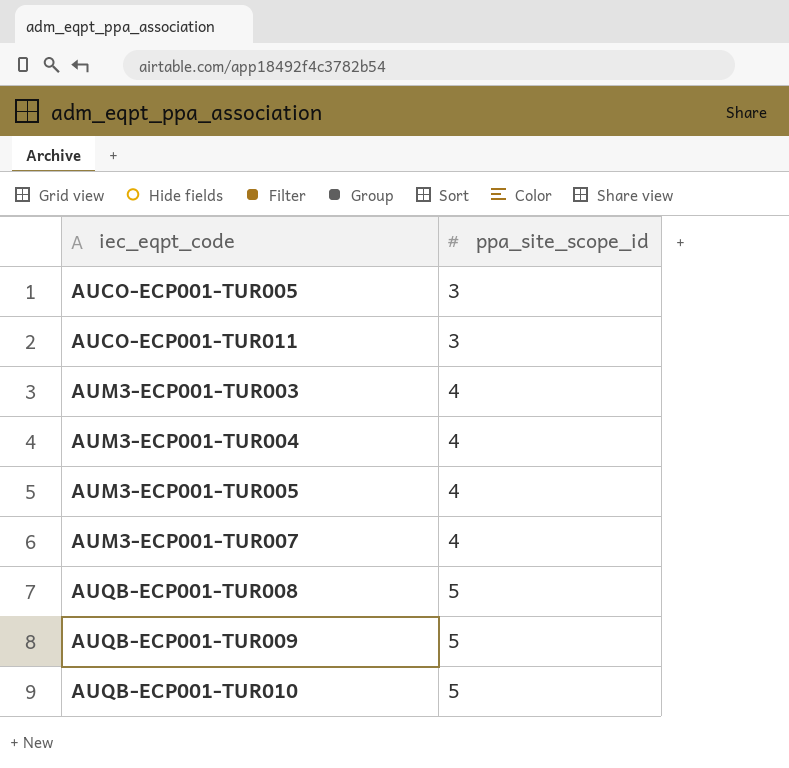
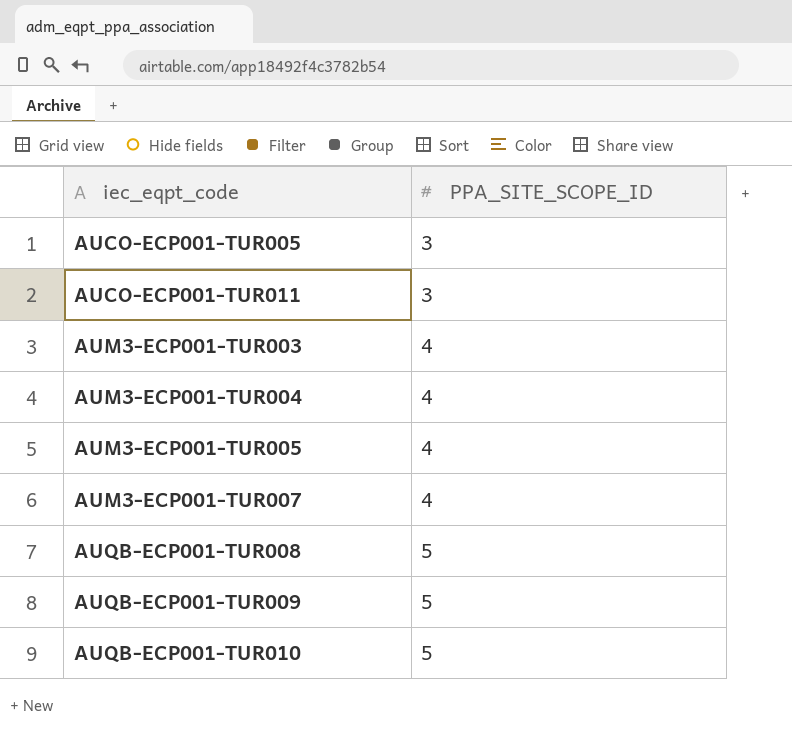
column name: ppa_site_scope_id -> PPA_SITE_SCOPE_ID

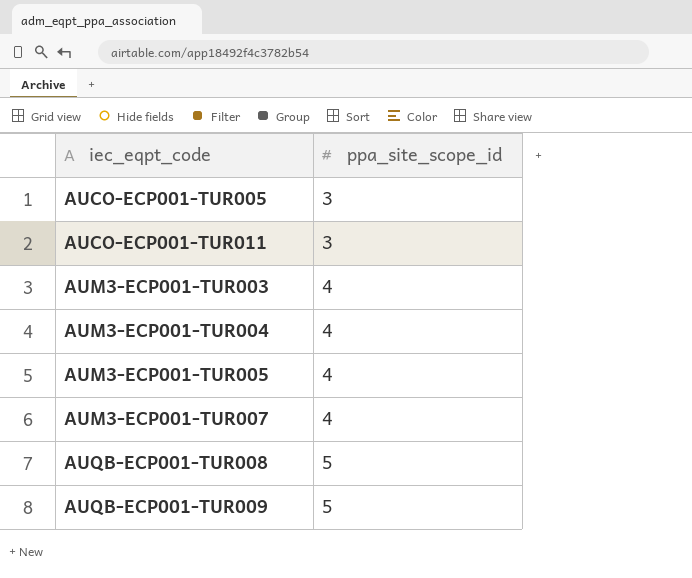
column name: PPA_SITE_SCOPE_ID -> ppa_site_scope_id
row AUQB-ECP001-TUR010: 5 -> none

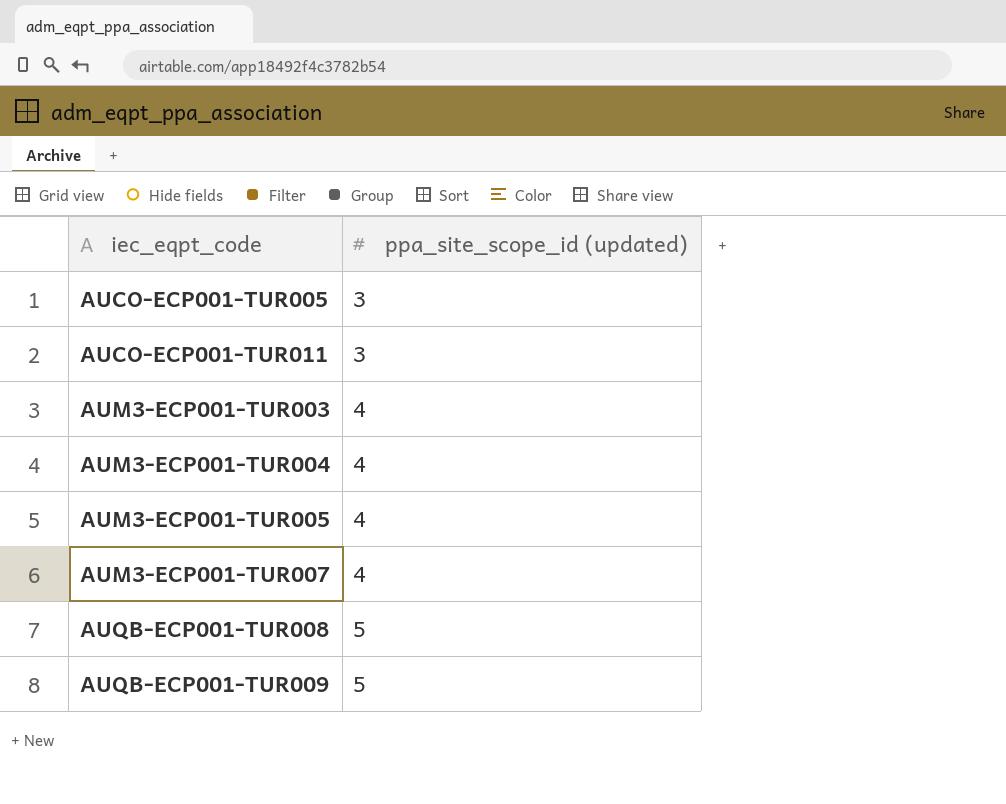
column name: ppa_site_scope_id -> ppa_site_scope_id (updated)

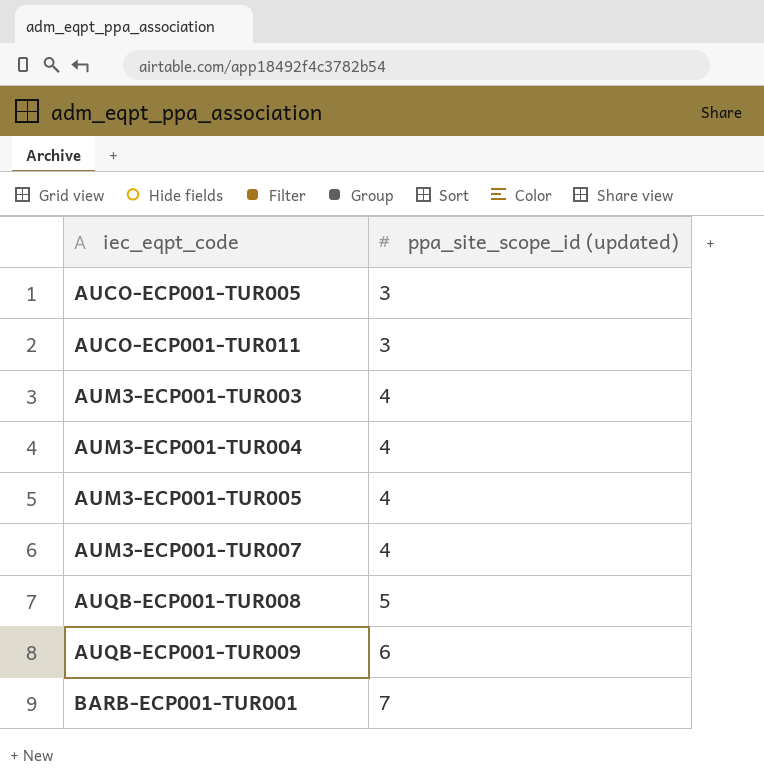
AUQB-ECP001-TUR009 | ppa_site_scope_id (updated): 5 -> 6
row BARB-ECP001-TUR001: none -> 7

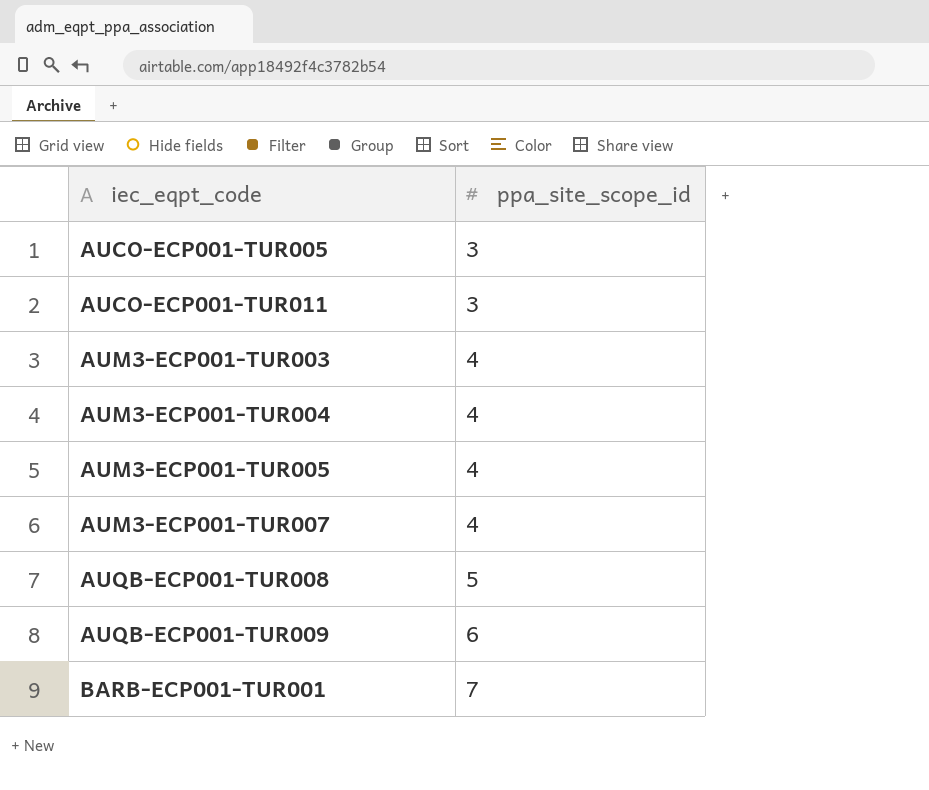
column name: ppa_site_scope_id (updated) -> ppa_site_scope_id

